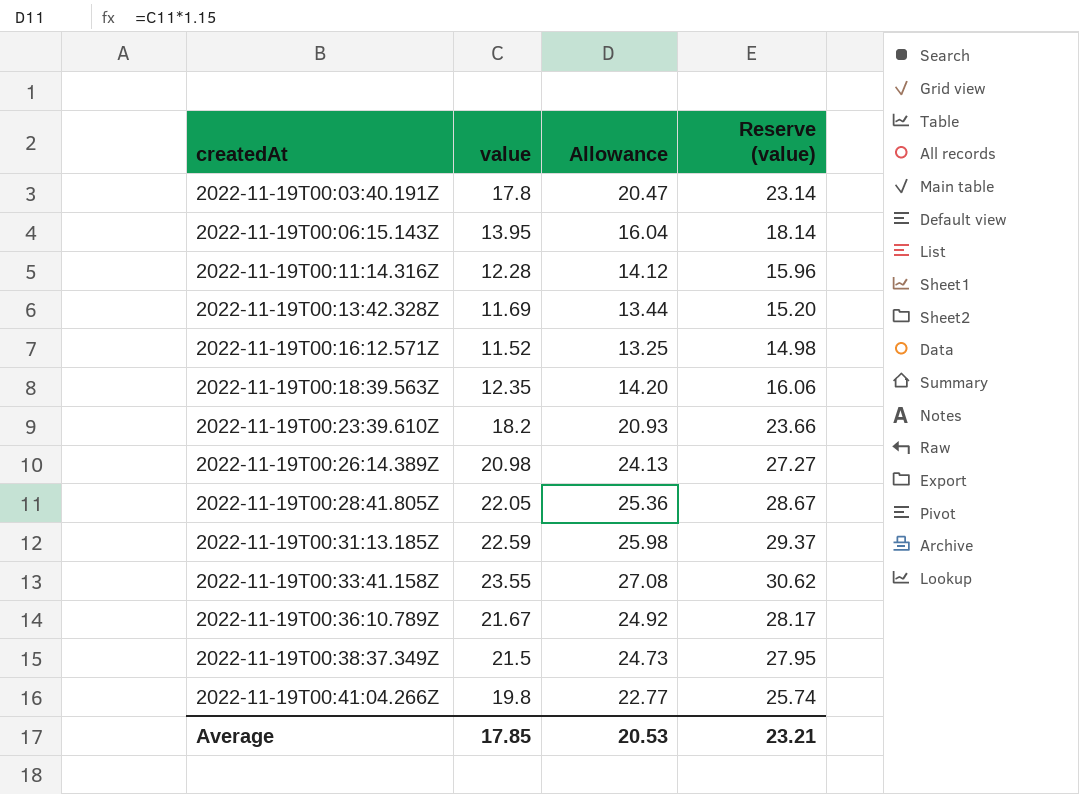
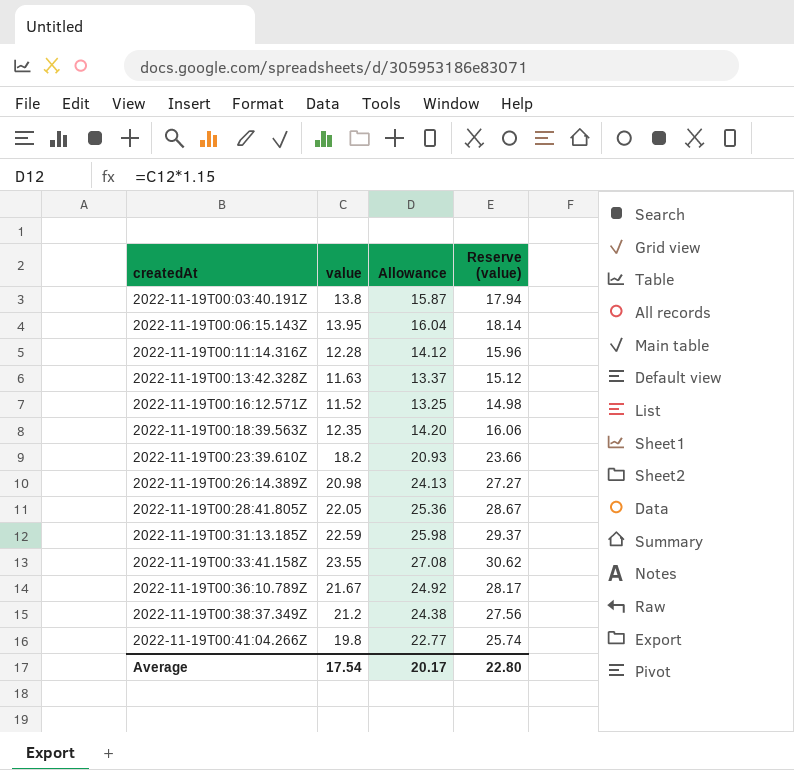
2022-11-19T00:03:40.191Z | value: 17.8 -> 13.8
2022-11-19T00:03:40.191Z | Allowance: 20.47 -> 15.87
2022-11-19T00:03:40.191Z | Reserve (value): 23.14 -> 17.94
2022-11-19T00:13:42.328Z | value: 11.69 -> 11.63
2022-11-19T00:13:42.328Z | Allowance: 13.44 -> 13.37
2022-11-19T00:13:42.328Z | Reserve (value): 15.20 -> 15.12
2022-11-19T00:38:37.349Z | value: 21.5 -> 21.2
2022-11-19T00:38:37.349Z | Allowance: 24.73 -> 24.38
2022-11-19T00:38:37.349Z | Reserve (value): 27.95 -> 27.56
Average | value: 17.85 -> 17.54
Average | Allowance: 20.53 -> 20.17
Average | Reserve (value): 23.21 -> 22.80

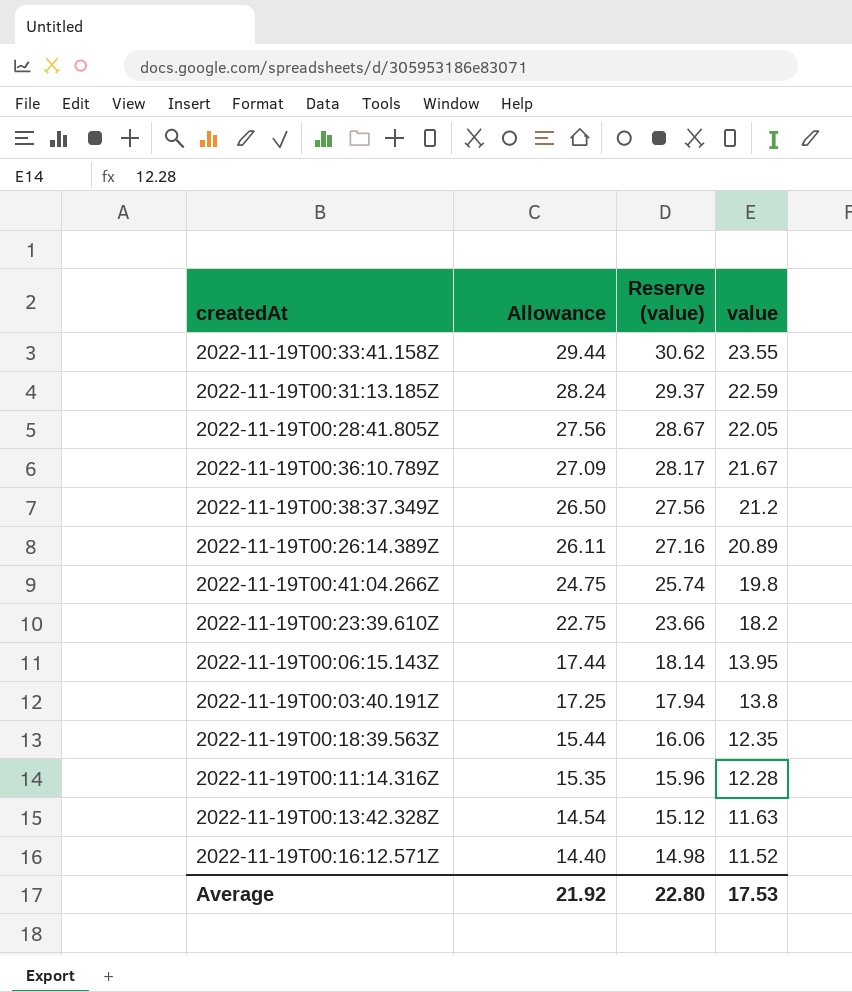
row order: createdAt ascending -> Allowance descending
column Allowance | formula: [value] * 1.15 -> [value] * 1.25
column value | position: 2 -> 4
2022-11-19T00:26:14.389Z | Reserve (value): 27.27 -> 27.16
2022-11-19T00:26:14.389Z | value: 20.98 -> 20.89
Average | Allowance: 20.17 -> 21.92
Average | value: 17.54 -> 17.53

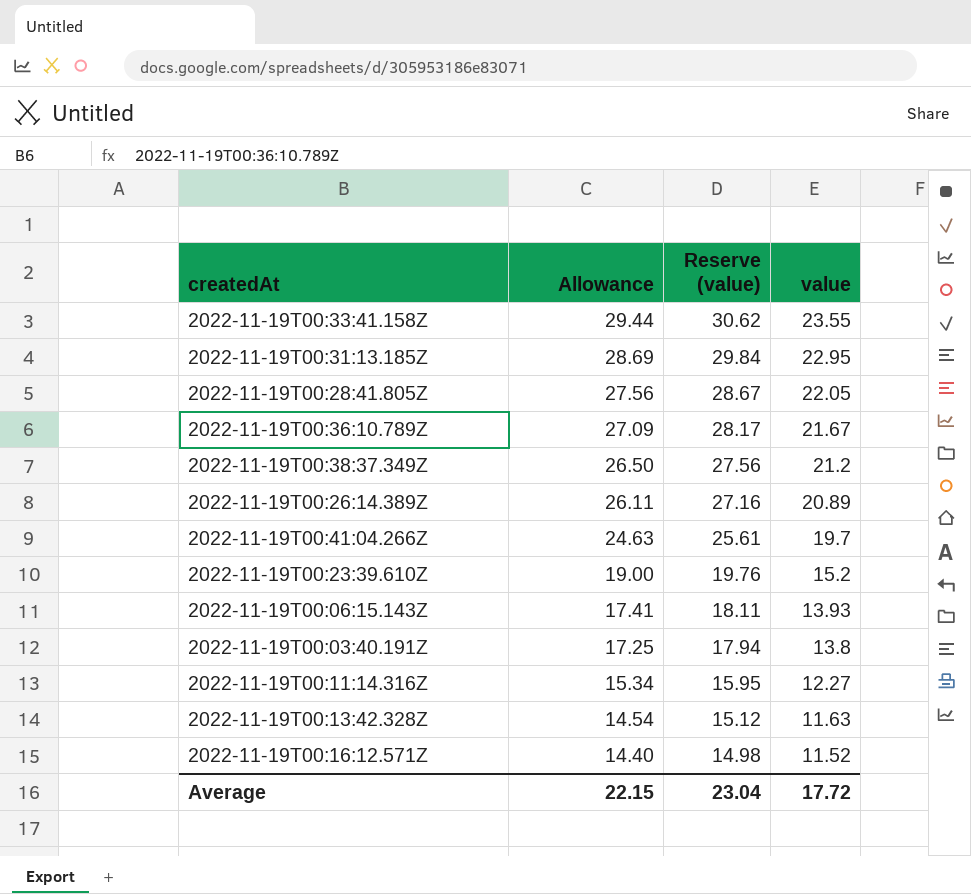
row 2022-11-19T00:18:39.563Z: 15.44 | 16.06 | 12.35 -> none
2022-11-19T00:31:13.185Z | Allowance: 28.24 -> 28.69
2022-11-19T00:31:13.185Z | Reserve (value): 29.37 -> 29.84
2022-11-19T00:31:13.185Z | value: 22.59 -> 22.95
2022-11-19T00:41:04.266Z | Allowance: 24.75 -> 24.63
2022-11-19T00:41:04.266Z | Reserve (value): 25.74 -> 25.61
2022-11-19T00:41:04.266Z | value: 19.8 -> 19.7
2022-11-19T00:23:39.610Z | Allowance: 22.75 -> 19.00
2022-11-19T00:23:39.610Z | Reserve (value): 23.66 -> 19.76
2022-11-19T00:23:39.610Z | value: 18.2 -> 15.2
2022-11-19T00:06:15.143Z | Allowance: 17.44 -> 17.41
2022-11-19T00:06:15.143Z | Reserve (value): 18.14 -> 18.11
2022-11-19T00:06:15.143Z | value: 13.95 -> 13.93
2022-11-19T00:11:14.316Z | Allowance: 15.35 -> 15.34
2022-11-19T00:11:14.316Z | Reserve (value): 15.96 -> 15.95
2022-11-19T00:11:14.316Z | value: 12.28 -> 12.27
Average | Allowance: 21.92 -> 22.15
Average | Reserve (value): 22.80 -> 23.04
Average | value: 17.53 -> 17.72

